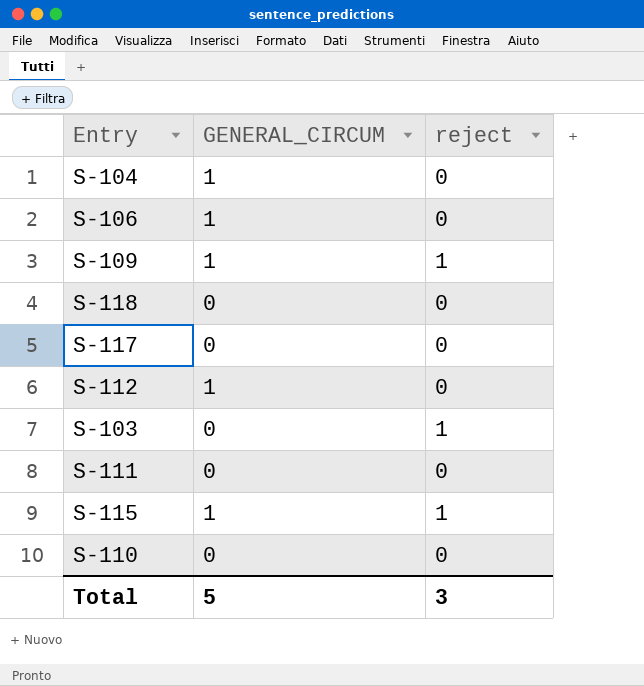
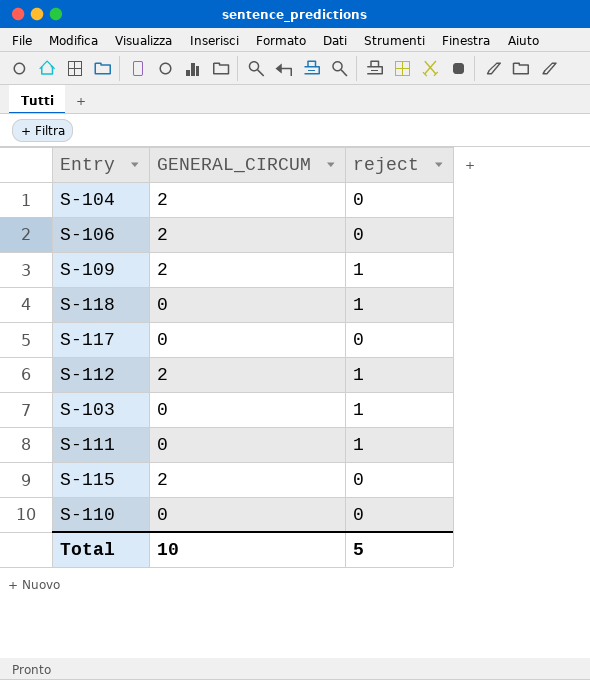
S-104 | GENERAL_CIRCUM: 1 -> 2
S-106 | GENERAL_CIRCUM: 1 -> 2
S-109 | GENERAL_CIRCUM: 1 -> 2
S-118 | reject: 0 -> 1
S-112 | GENERAL_CIRCUM: 1 -> 2
S-112 | reject: 0 -> 1
S-111 | reject: 0 -> 1
S-115 | GENERAL_CIRCUM: 1 -> 2
S-115 | reject: 1 -> 0
Total | GENERAL_CIRCUM: 5 -> 10
Total | reject: 3 -> 5

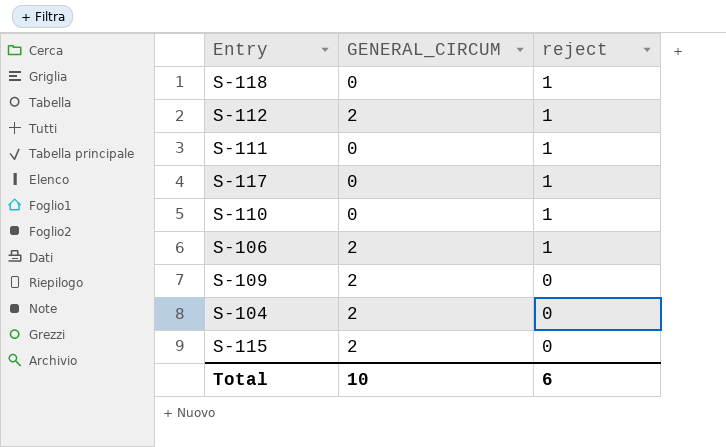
row order: none -> reject descending
row S-103: 0 | 1 -> none
S-117 | reject: 0 -> 1
S-110 | reject: 0 -> 1
S-106 | reject: 0 -> 1
S-109 | reject: 1 -> 0
Total | reject: 5 -> 6

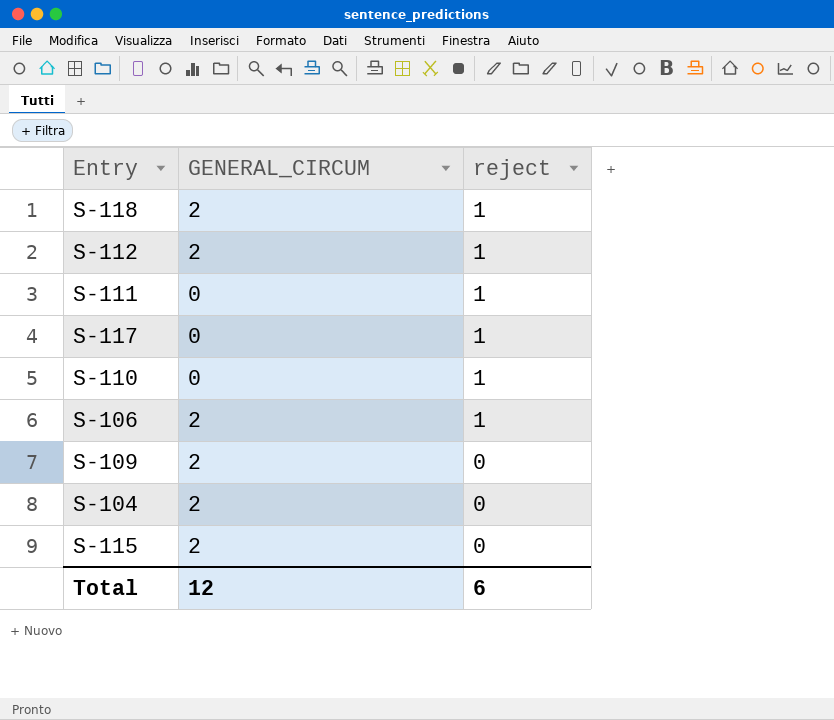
S-118 | GENERAL_CIRCUM: 0 -> 2
Total | GENERAL_CIRCUM: 10 -> 12

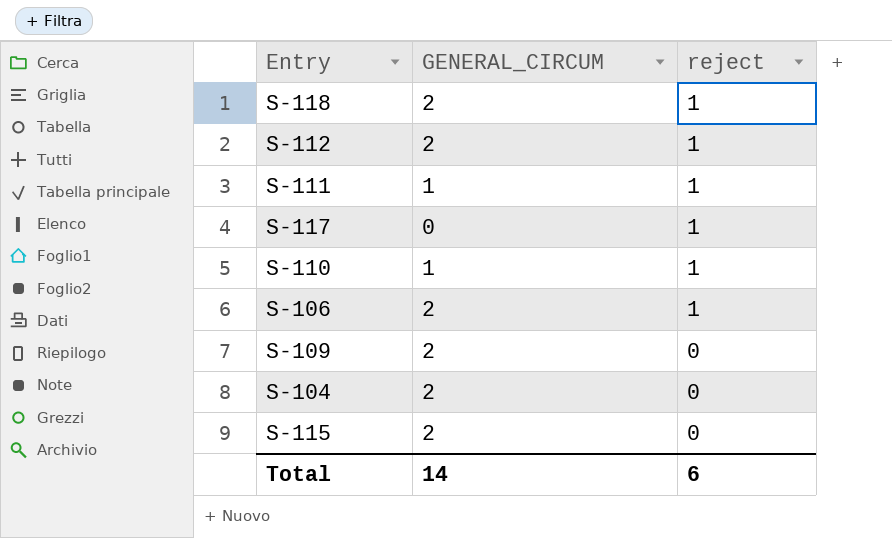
S-111 | GENERAL_CIRCUM: 0 -> 1
S-110 | GENERAL_CIRCUM: 0 -> 1
Total | GENERAL_CIRCUM: 12 -> 14

